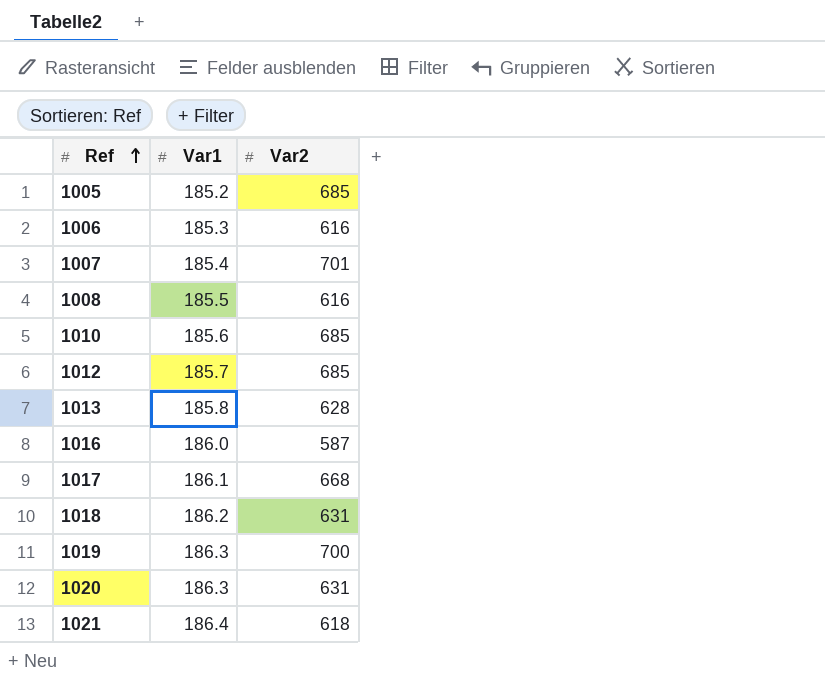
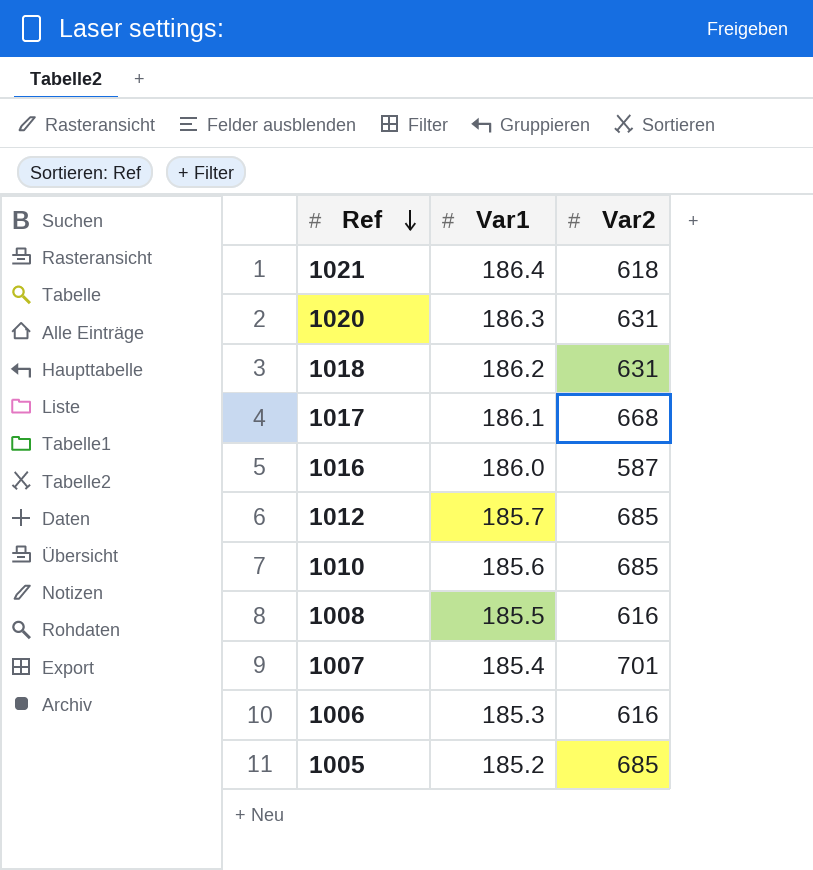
row order: Ref ascending -> Ref descending
row 1013: 185.8 | 628 -> none
row 1019: 186.3 | 700 -> none

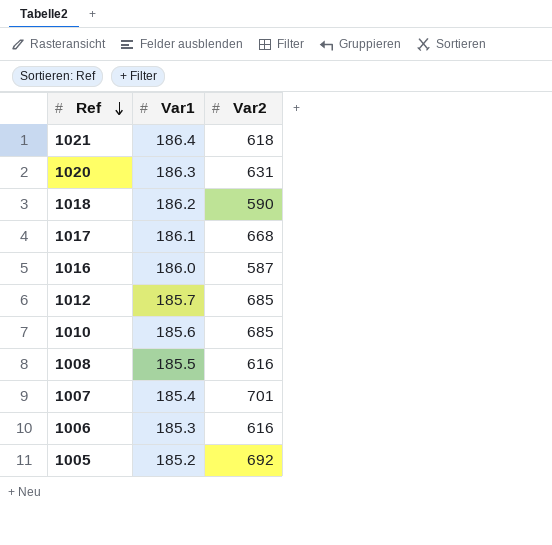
1018 | Var2: 631 -> 590
1005 | Var2: 685 -> 692

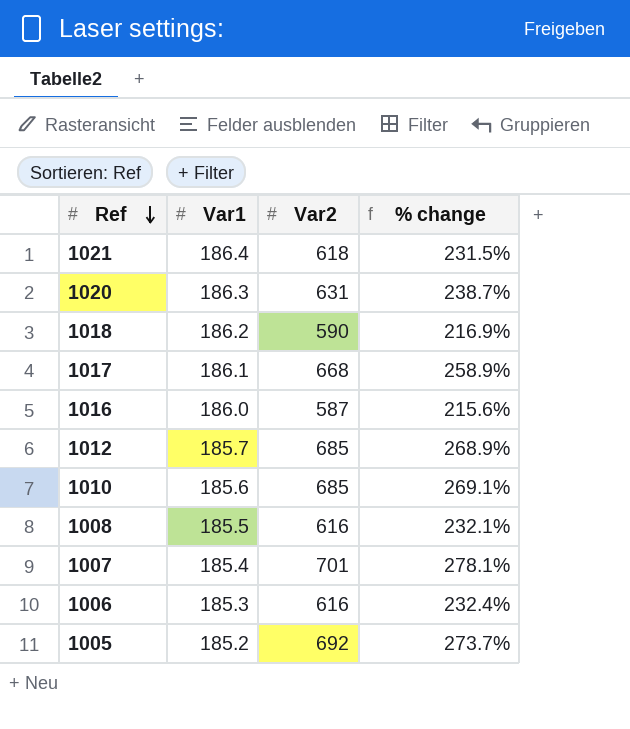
column % change | formula: none -> ([Var2] - [Var1]) / [Var1]

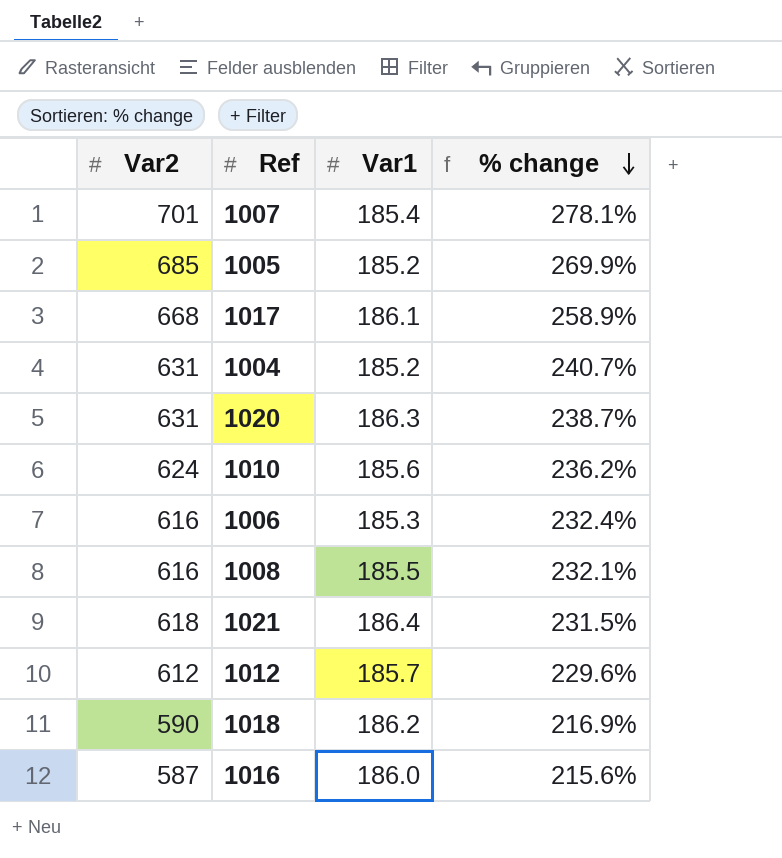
row order: Ref descending -> % change descending
column Var2 | position: 3 -> 1
1005 | Var2: 692 -> 685
1005 | % change: 273.7% -> 269.9%
row 1004: none -> 631 | 185.2 | 240.7%
1010 | Var2: 685 -> 624
1010 | % change: 269.1% -> 236.2%
1012 | Var2: 685 -> 612
1012 | % change: 268.9% -> 229.6%

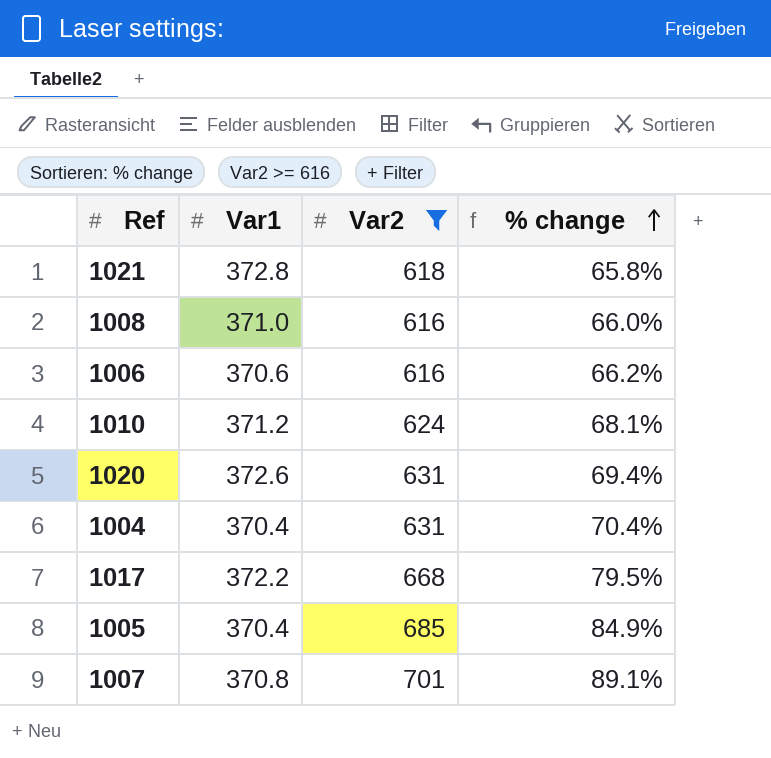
filter: none -> Var2 >= 616
row order: % change descending -> % change ascending
column Var2 | position: 1 -> 3
1021 | Var1: 186.4 -> 372.8
1021 | % change: 231.5% -> 65.8%
1008 | Var1: 185.5 -> 371.0
1008 | % change: 232.1% -> 66.0%
1006 | Var1: 185.3 -> 370.6
1006 | % change: 232.4% -> 66.2%
1010 | Var1: 185.6 -> 371.2
1010 | % change: 236.2% -> 68.1%
1020 | Var1: 186.3 -> 372.6
1020 | % change: 238.7% -> 69.4%
1004 | Var1: 185.2 -> 370.4
1004 | % change: 240.7% -> 70.4%
1017 | Var1: 186.1 -> 372.2
1017 | % change: 258.9% -> 79.5%
1005 | Var1: 185.2 -> 370.4
1005 | % change: 269.9% -> 84.9%
1007 | Var1: 185.4 -> 370.8
1007 | % change: 278.1% -> 89.1%

